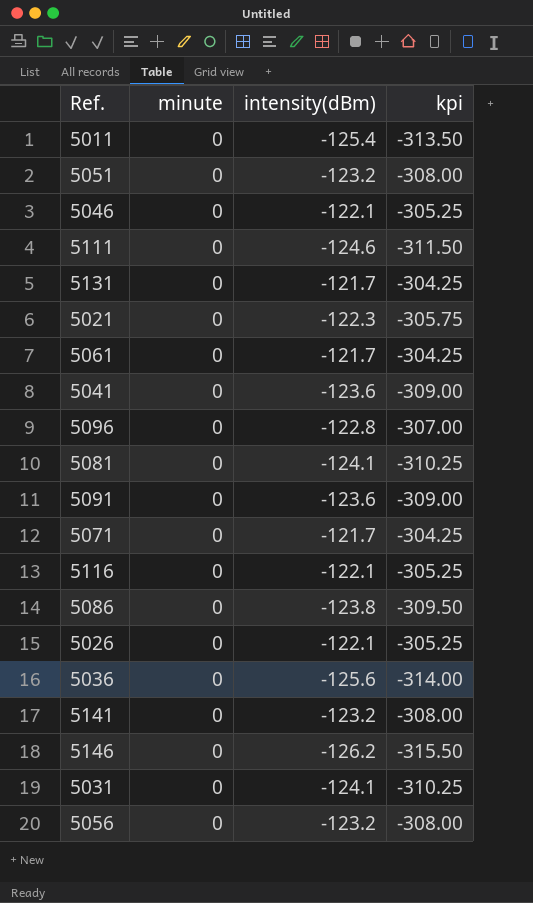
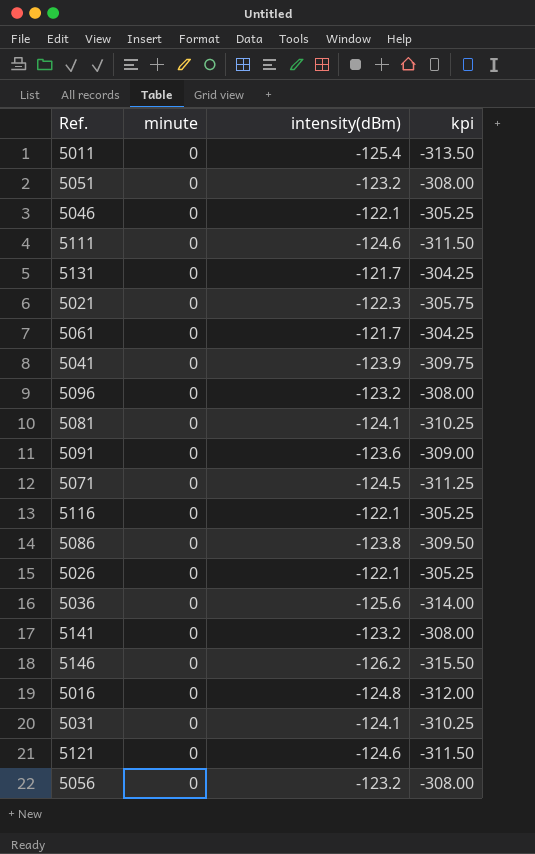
5041 | intensity(dBm): -123.6 -> -123.9
5041 | kpi: -309.00 -> -309.75
5096 | intensity(dBm): -122.8 -> -123.2
5096 | kpi: -307.00 -> -308.00
5071 | intensity(dBm): -121.7 -> -124.5
5071 | kpi: -304.25 -> -311.25
row 5016: none -> 0 | -124.8 | -312.00
row 5121: none -> 0 | -124.6 | -311.50

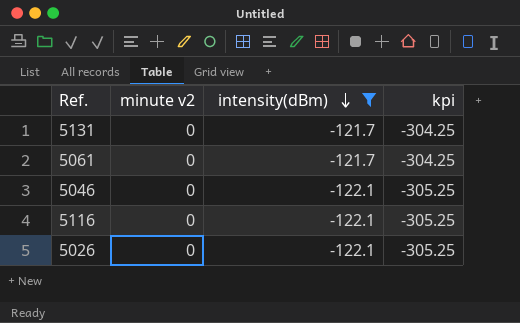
filter: none -> intensity(dBm) >= -122.1
row order: none -> intensity(dBm) descending
column name: minute -> minute v2

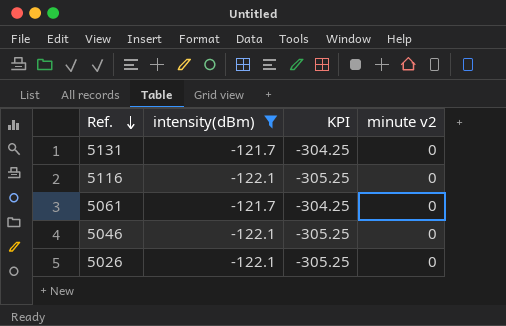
row order: intensity(dBm) descending -> Ref. descending
column name: kpi -> KPI
column minute v2 | position: 2 -> 4

